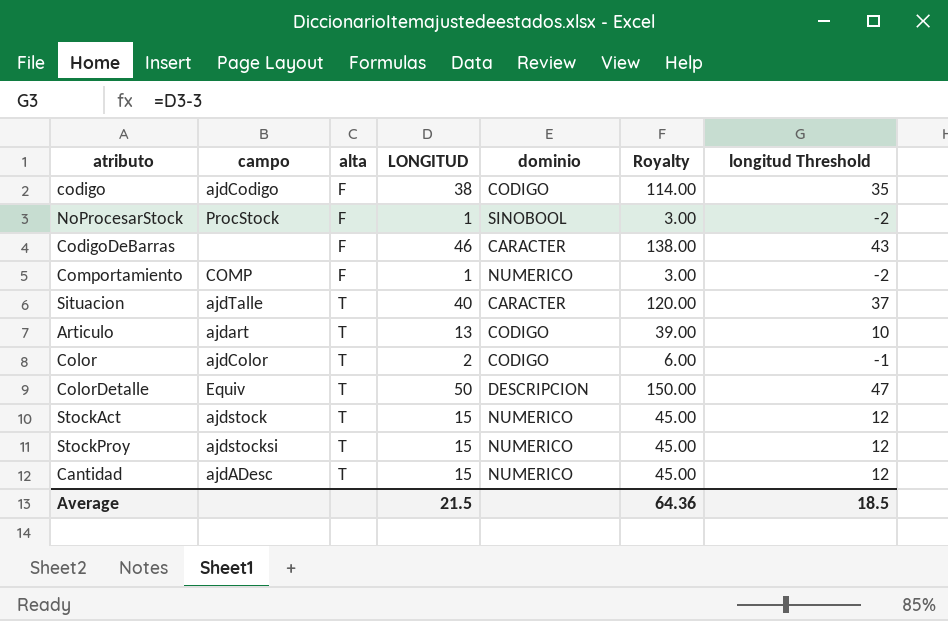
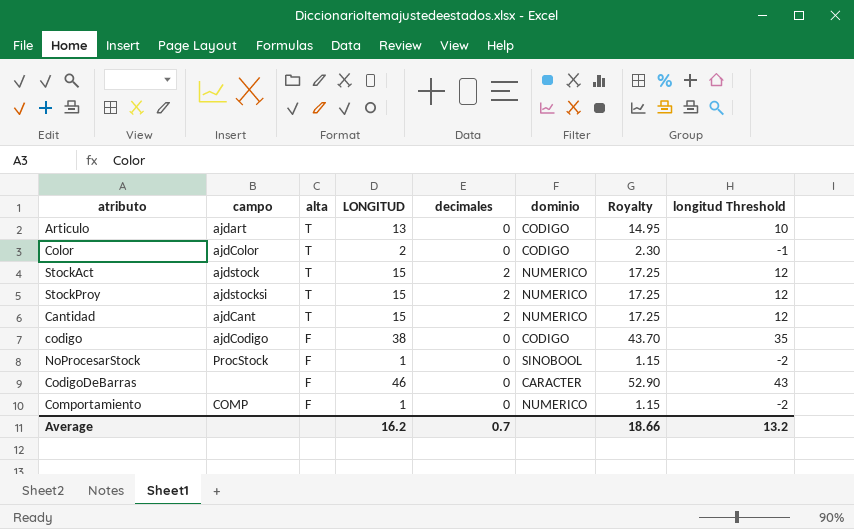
row order: alta ascending -> alta descending
column decimales | position: none -> 5
column Royalty | formula: [LONGITUD] * 3 -> [LONGITUD] * 1.15
row Situacion: ajdTalle | T | 40 | CARACTER | 120.00 | 37 -> none
row ColorDetalle: Equiv | T | 50 | DESCRIPCION | 150.00 | 47 -> none
Cantidad | campo: ajdADesc -> ajdCant
Average | LONGITUD: 21.5 -> 16.2
Average | Royalty: 64.36 -> 18.66
Average | longitud Threshold: 18.5 -> 13.2

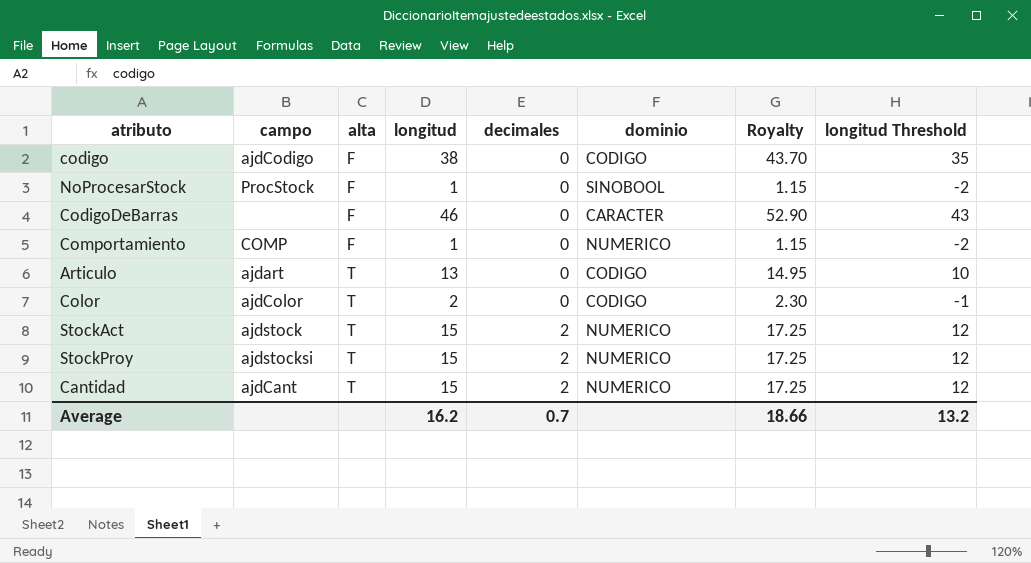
row order: alta descending -> alta ascending
column name: LONGITUD -> longitud

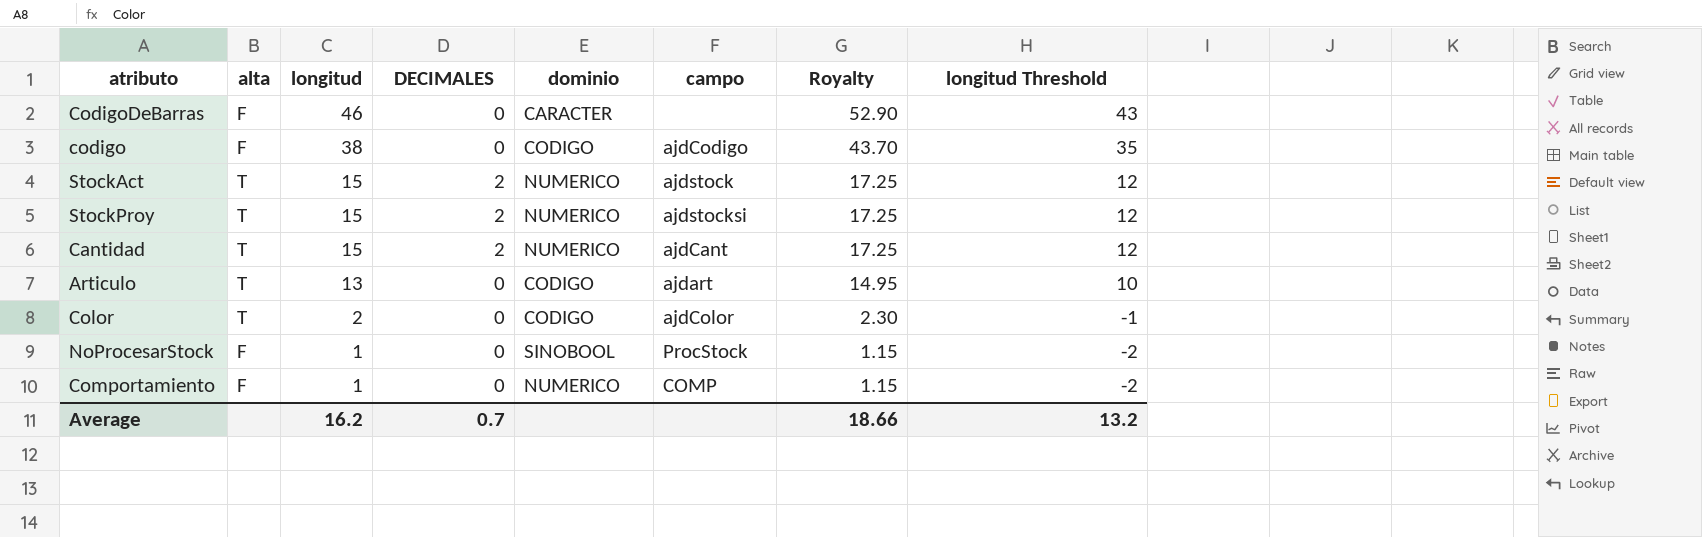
row order: alta ascending -> longitud descending
column name: decimales -> DECIMALES
column campo | position: 2 -> 6

